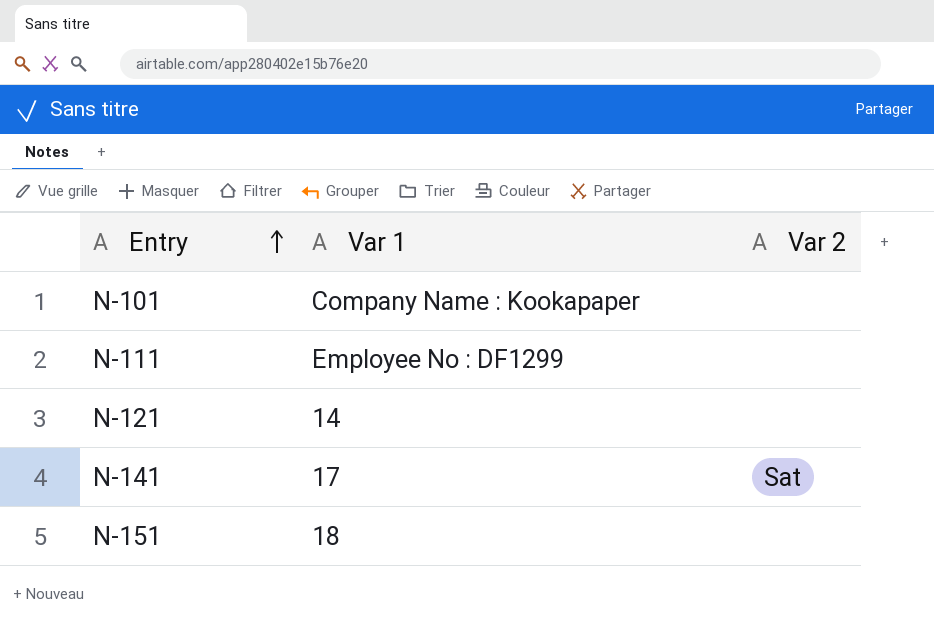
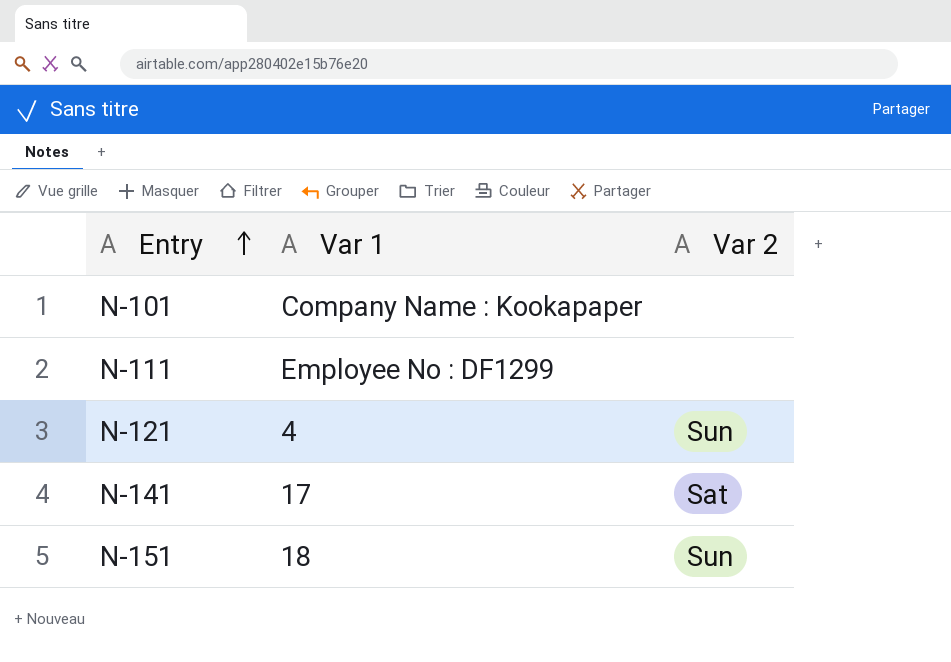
N-121 | Var 1: 14 -> 4
N-121 | Var 2: none -> Sun
N-151 | Var 2: none -> Sun

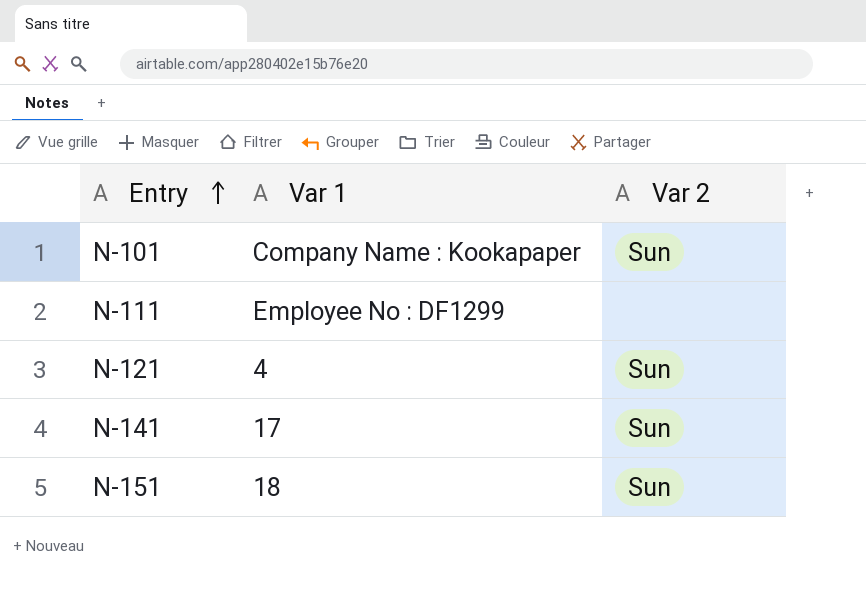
N-101 | Var 2: none -> Sun
N-141 | Var 2: Sat -> Sun

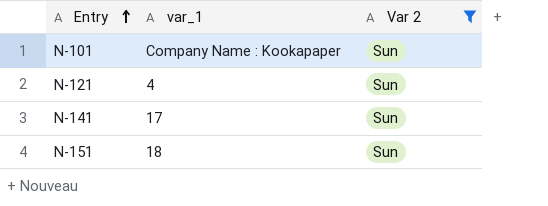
filter: none -> Var 2 = Sun
column name: Var 1 -> var_1

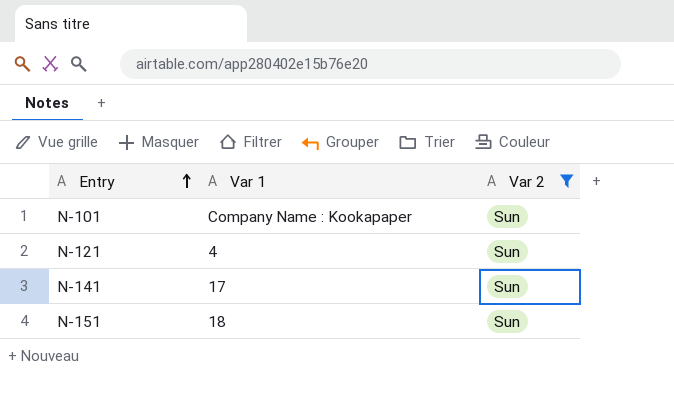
column name: var_1 -> Var 1

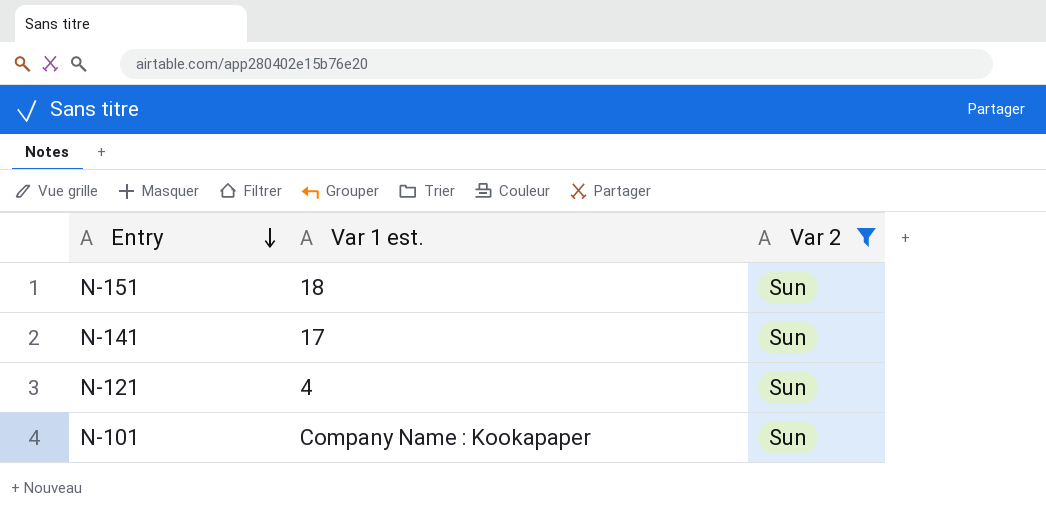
row order: Entry ascending -> Entry descending
column name: Var 1 -> Var 1 est.

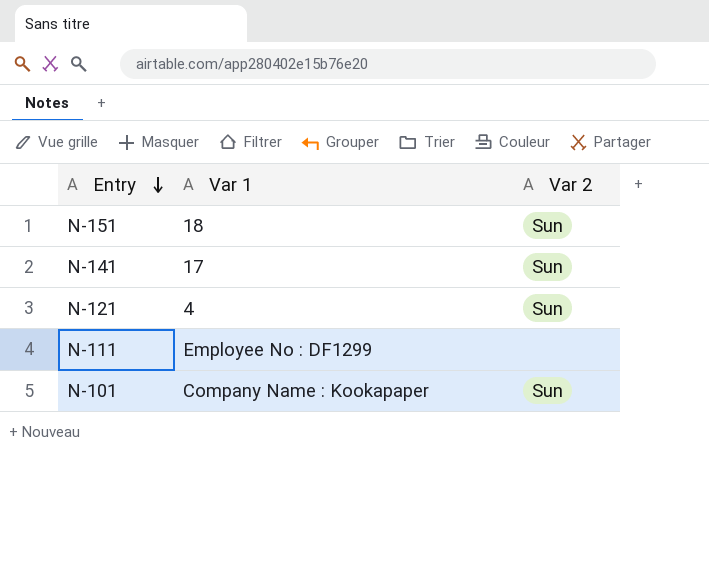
filter: Var 2 = Sun -> none
column name: Var 1 est. -> Var 1

